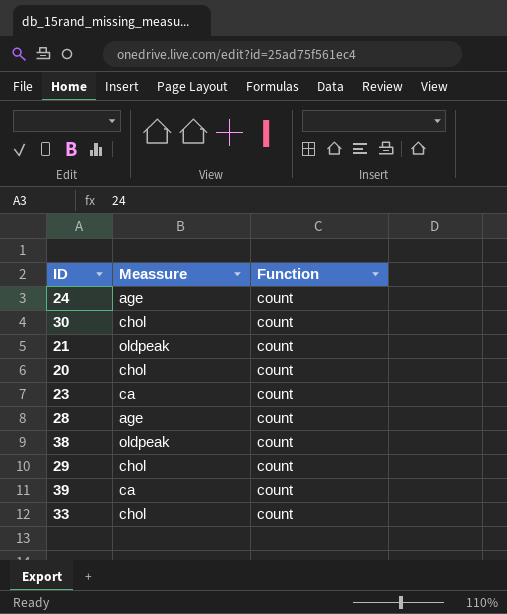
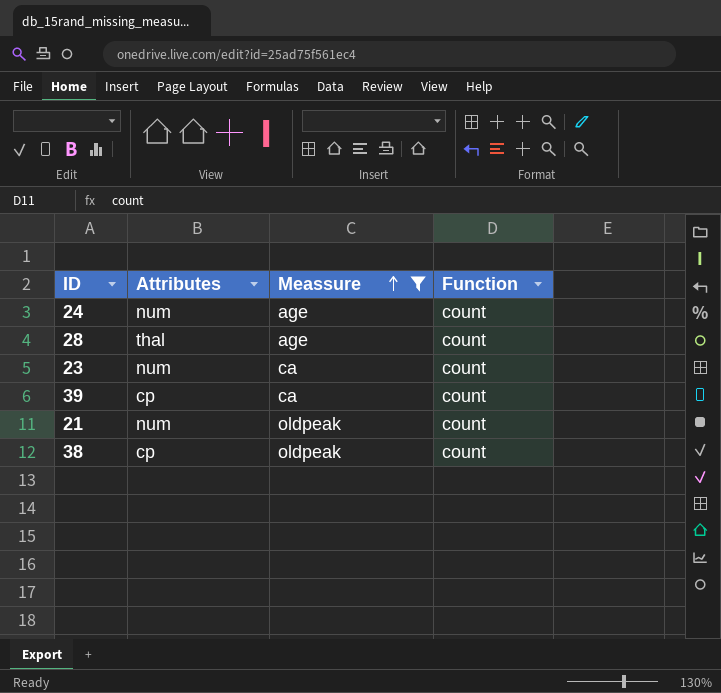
filter: none -> Meassure != chol
row order: none -> Meassure ascending
column Attributes | position: none -> 2

